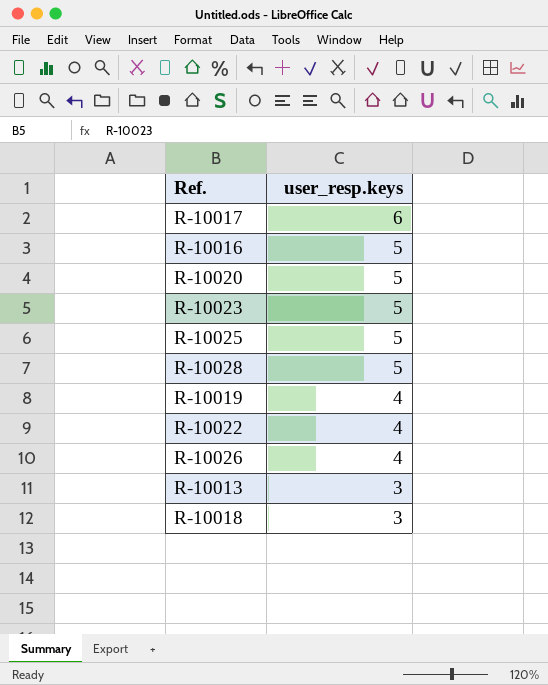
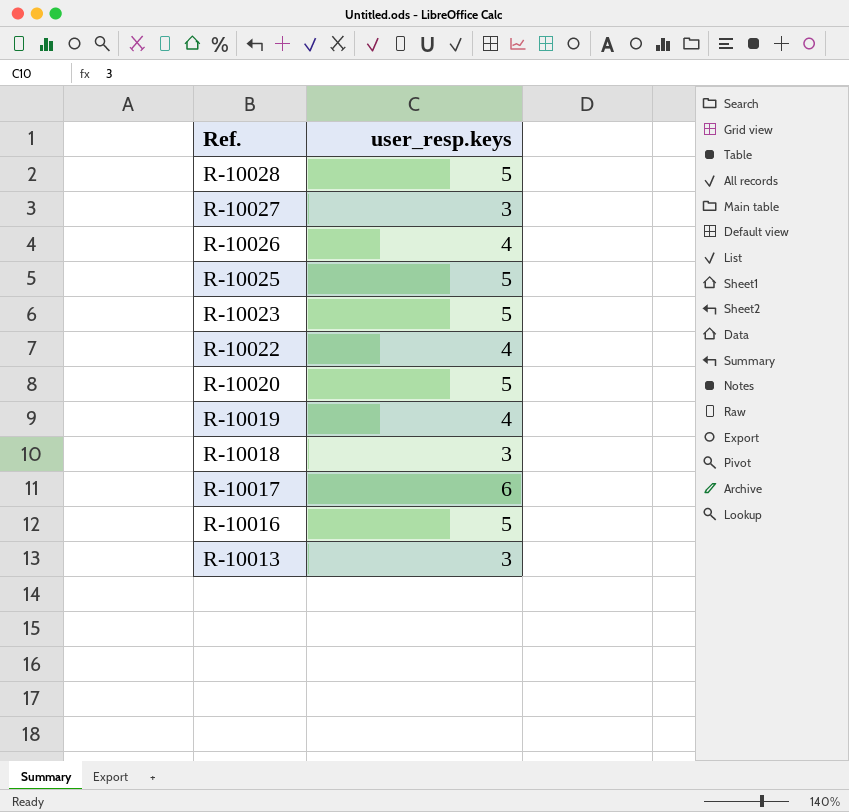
row order: user_resp.keys descending -> Ref. descending
row R-10027: none -> 3

